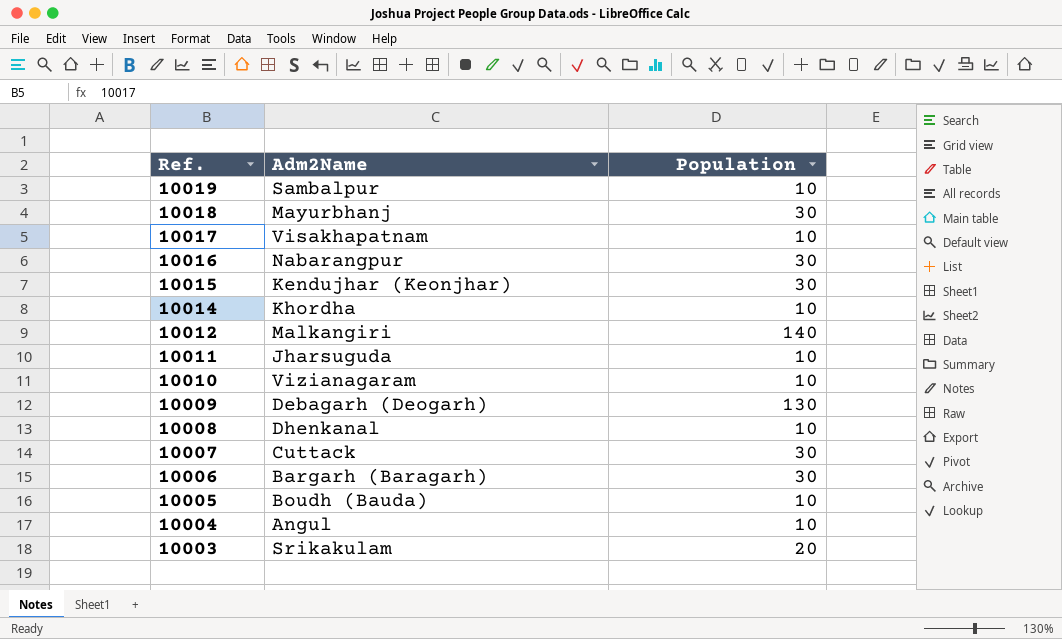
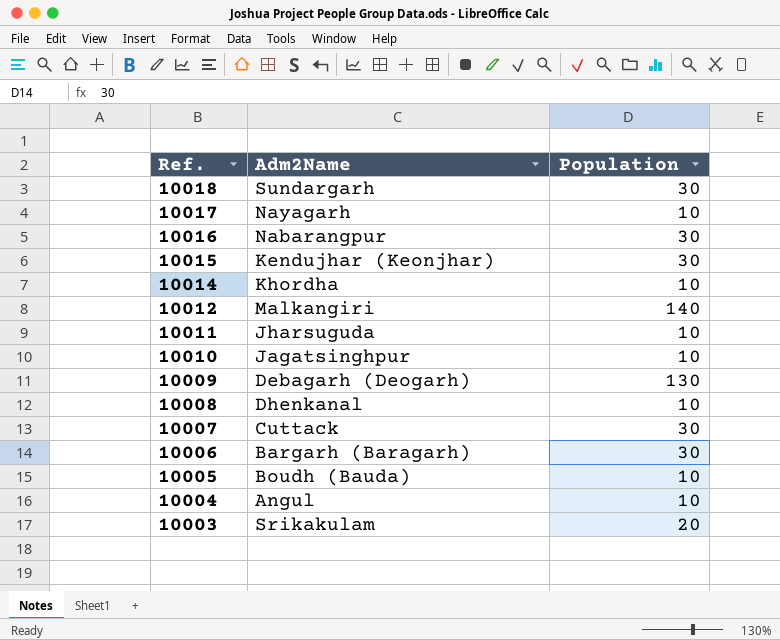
row 10019: Sambalpur | 10 -> none
10018 | Adm2Name: Mayurbhanj -> Sundargarh
10017 | Adm2Name: Visakhapatnam -> Nayagarh
10010 | Adm2Name: Vizianagaram -> Jagatsinghpur

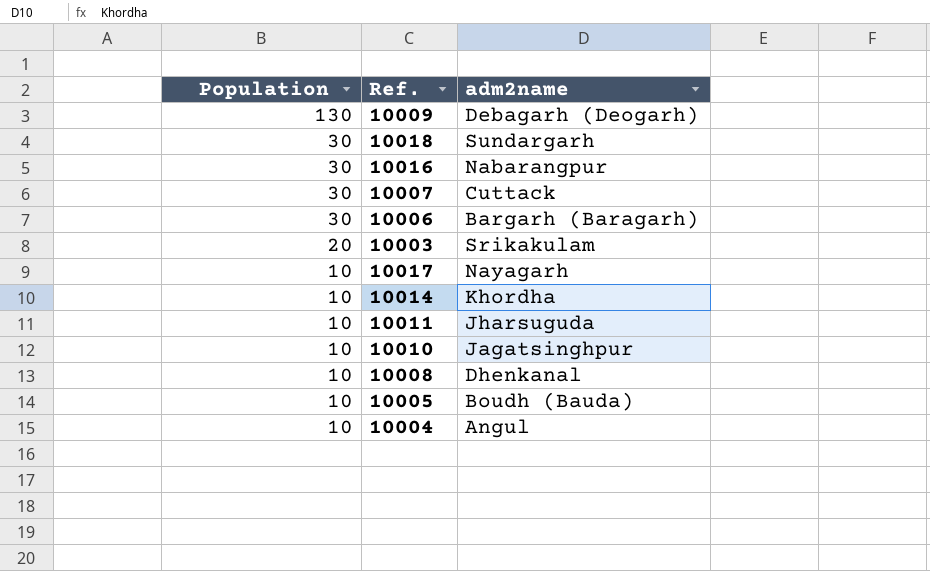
row order: Ref. descending -> Population descending
column Population | position: 3 -> 1
column name: Adm2Name -> adm2name
row 10015: Kendujhar (Keonjhar) | 30 -> none
row 10012: Malkangiri | 140 -> none

